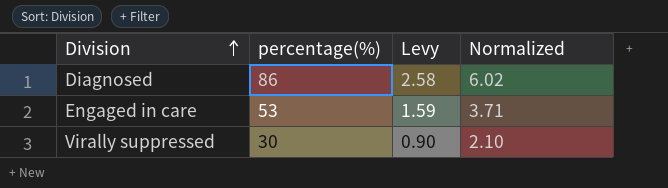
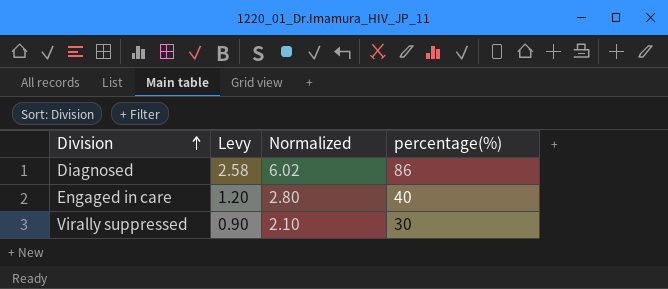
column percentage(%) | position: 2 -> 4
Engaged in care | Levy: 1.59 -> 1.20
Engaged in care | Normalized: 3.71 -> 2.80
Engaged in care | percentage(%): 53 -> 40

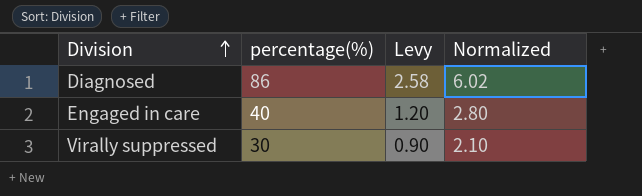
column percentage(%) | position: 4 -> 2

